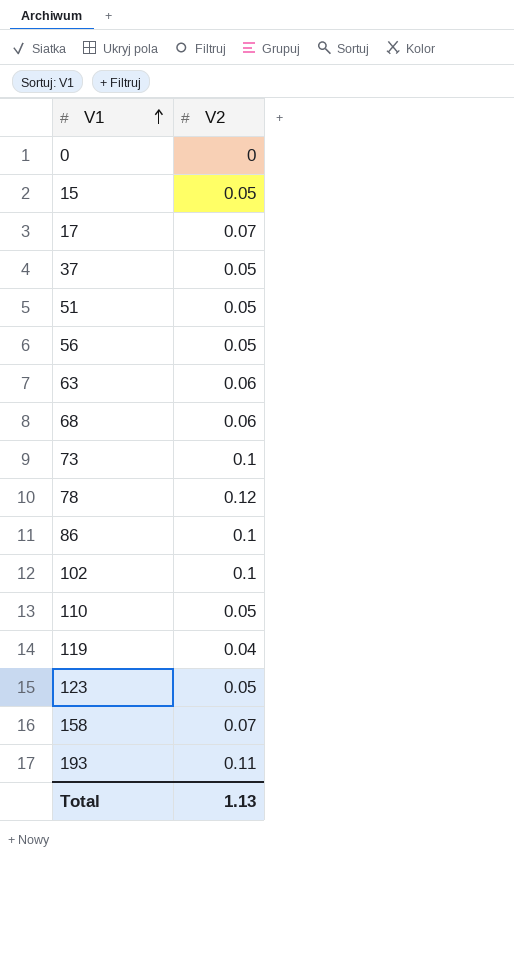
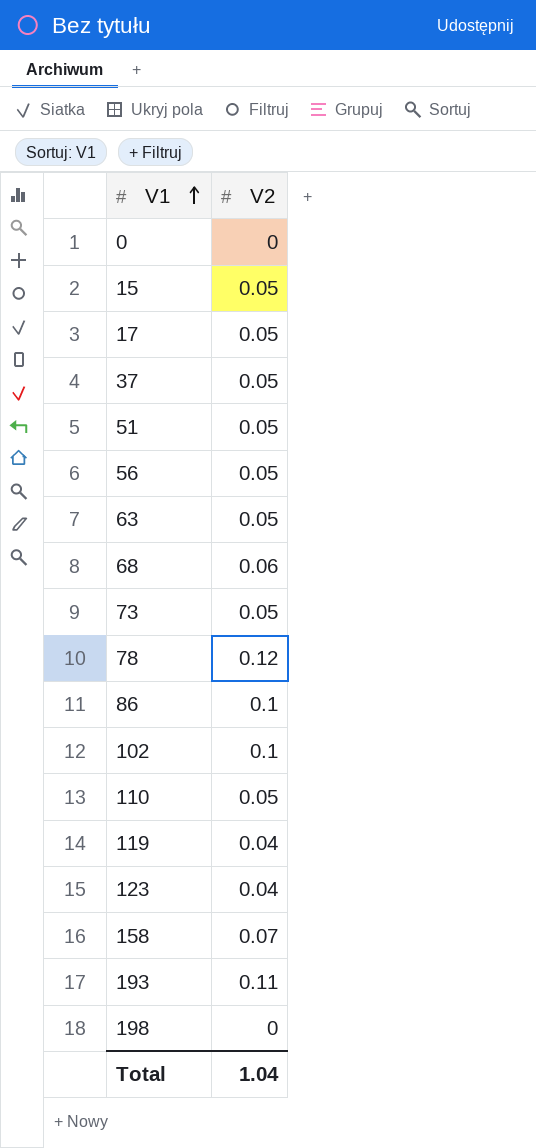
17 | V2: 0.07 -> 0.05
63 | V2: 0.06 -> 0.05
73 | V2: 0.1 -> 0.05
123 | V2: 0.05 -> 0.04
row 198: none -> 0
Total | V2: 1.13 -> 1.04

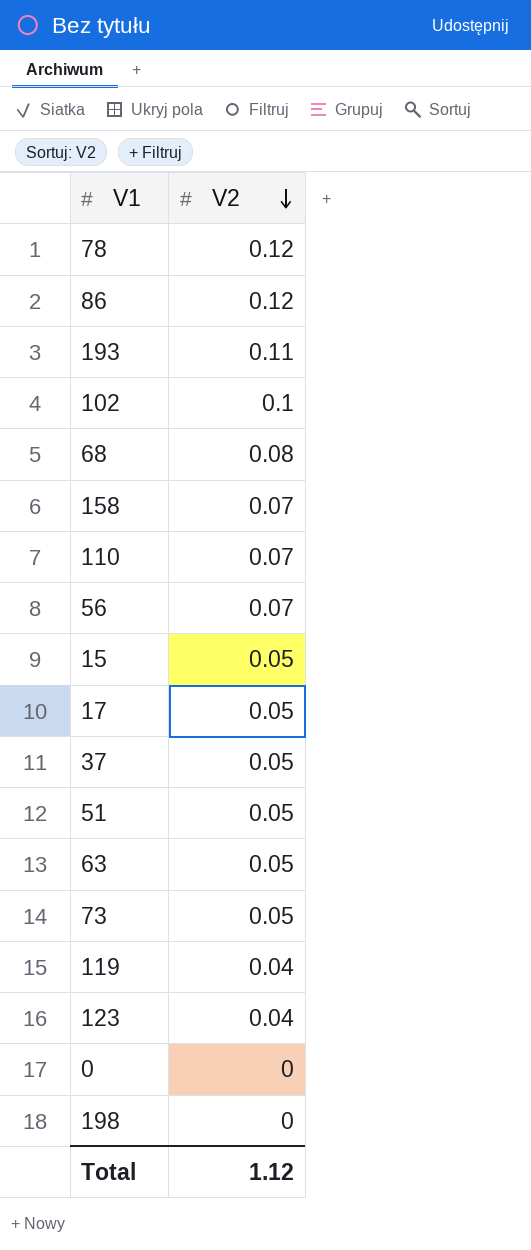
row order: V1 ascending -> V2 descending
86 | V2: 0.1 -> 0.12
68 | V2: 0.06 -> 0.08
110 | V2: 0.05 -> 0.07
56 | V2: 0.05 -> 0.07
Total | V2: 1.04 -> 1.12

